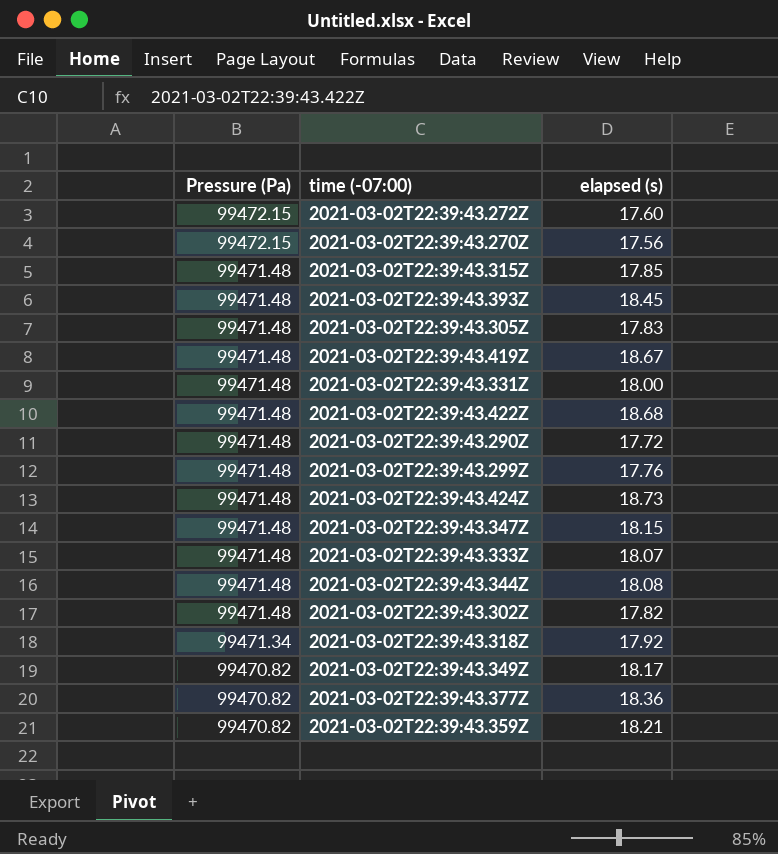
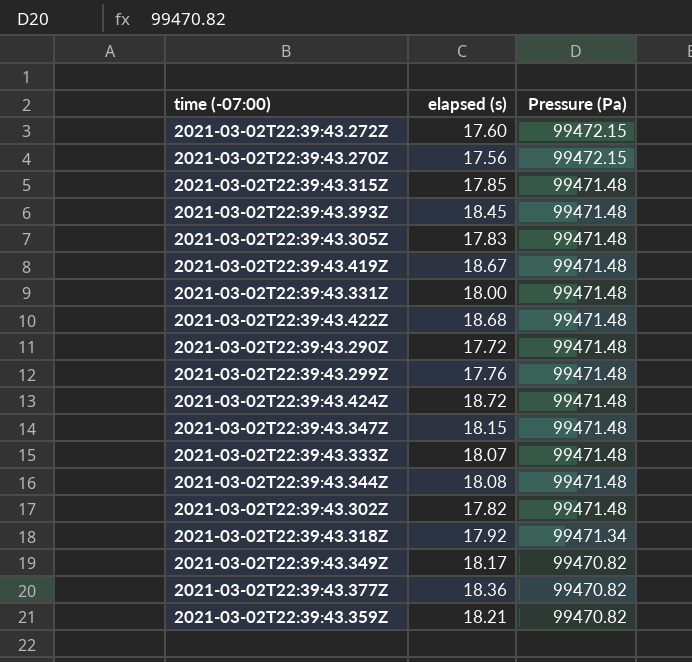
column Pressure (Pa) | position: 1 -> 3
2021-03-02T22:39:43.424Z | elapsed (s): 18.73 -> 18.72

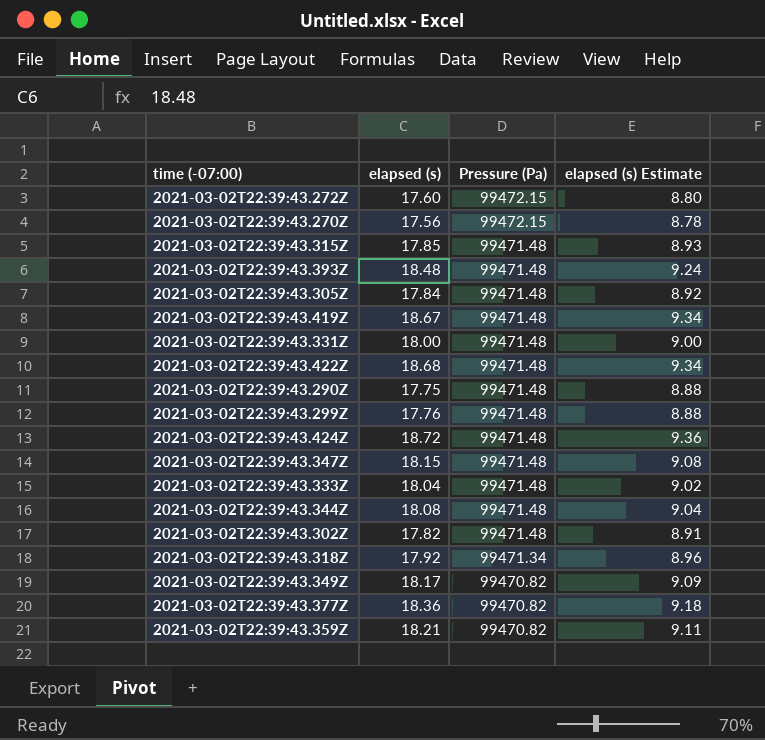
column elapsed (s) Estimate | formula: none -> [elapsed (s)] * 0.5
2021-03-02T22:39:43.393Z | elapsed (s): 18.45 -> 18.48
2021-03-02T22:39:43.305Z | elapsed (s): 17.83 -> 17.84
2021-03-02T22:39:43.290Z | elapsed (s): 17.72 -> 17.75
2021-03-02T22:39:43.333Z | elapsed (s): 18.07 -> 18.04

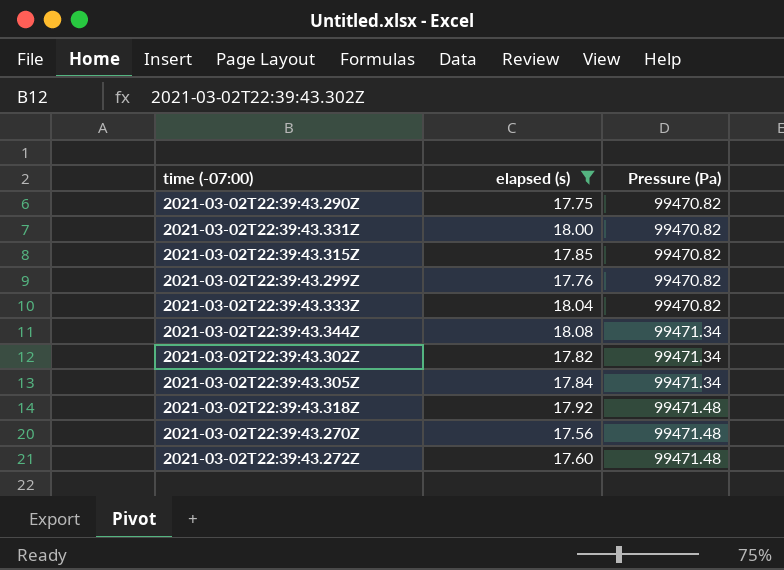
filter: none -> elapsed (s) <= 18.08
row order: Pressure (Pa) descending -> Pressure (Pa) ascending
column elapsed (s) Estimate | formula: [elapsed (s)] * 0.5 -> none
2021-03-02T22:39:43.290Z | Pressure (Pa): 99471.48 -> 99470.82
2021-03-02T22:39:43.331Z | Pressure (Pa): 99471.48 -> 99470.82
2021-03-02T22:39:43.315Z | Pressure (Pa): 99471.48 -> 99470.82
2021-03-02T22:39:43.299Z | Pressure (Pa): 99471.48 -> 99470.82
2021-03-02T22:39:43.333Z | Pressure (Pa): 99471.48 -> 99470.82
2021-03-02T22:39:43.344Z | Pressure (Pa): 99471.48 -> 99471.34
2021-03-02T22:39:43.302Z | Pressure (Pa): 99471.48 -> 99471.34
2021-03-02T22:39:43.305Z | Pressure (Pa): 99471.48 -> 99471.34
2021-03-02T22:39:43.318Z | Pressure (Pa): 99471.34 -> 99471.48
2021-03-02T22:39:43.270Z | Pressure (Pa): 99472.15 -> 99471.48
2021-03-02T22:39:43.272Z | Pressure (Pa): 99472.15 -> 99471.48

